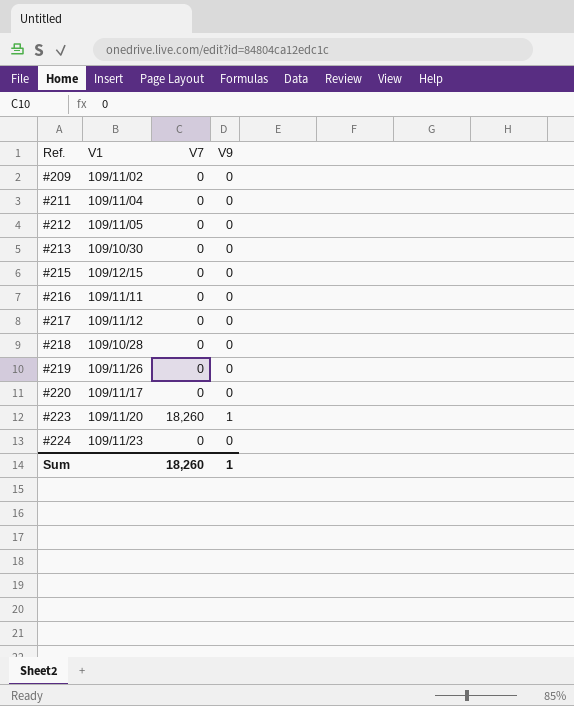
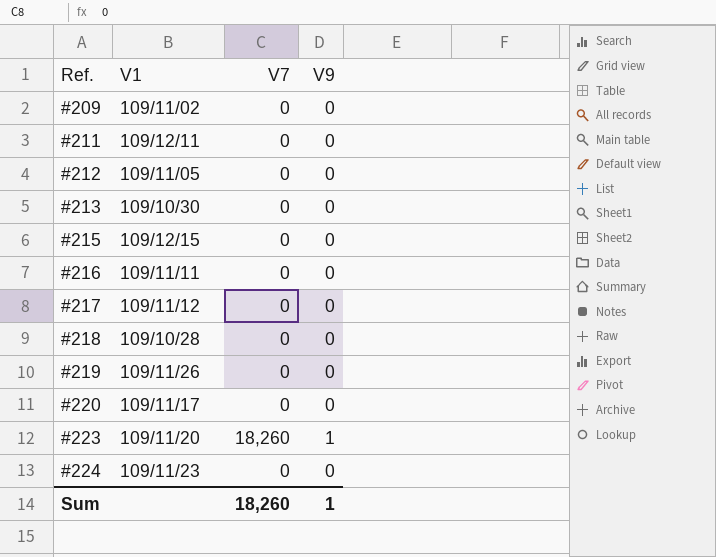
#211 | V1: 109/11/04 -> 109/12/11

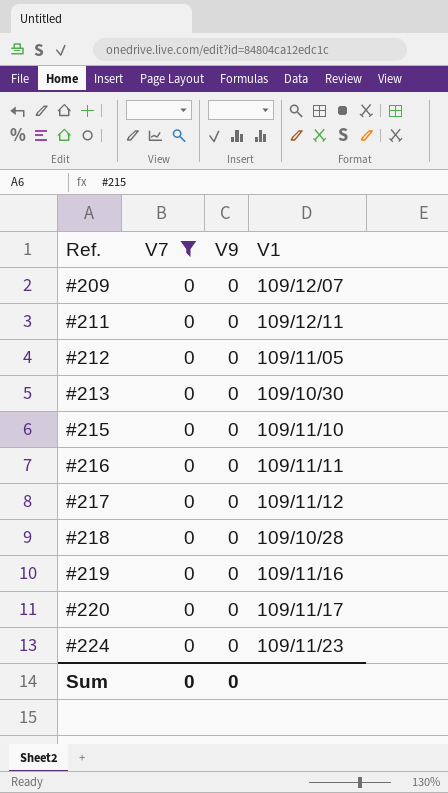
filter: none -> V7 = 0
column V1 | position: 2 -> 4
#209 | V1: 109/11/02 -> 109/12/07
#215 | V1: 109/12/15 -> 109/11/10
#219 | V1: 109/11/26 -> 109/11/16
Sum | V7: 18,260 -> 0
Sum | V9: 1 -> 0

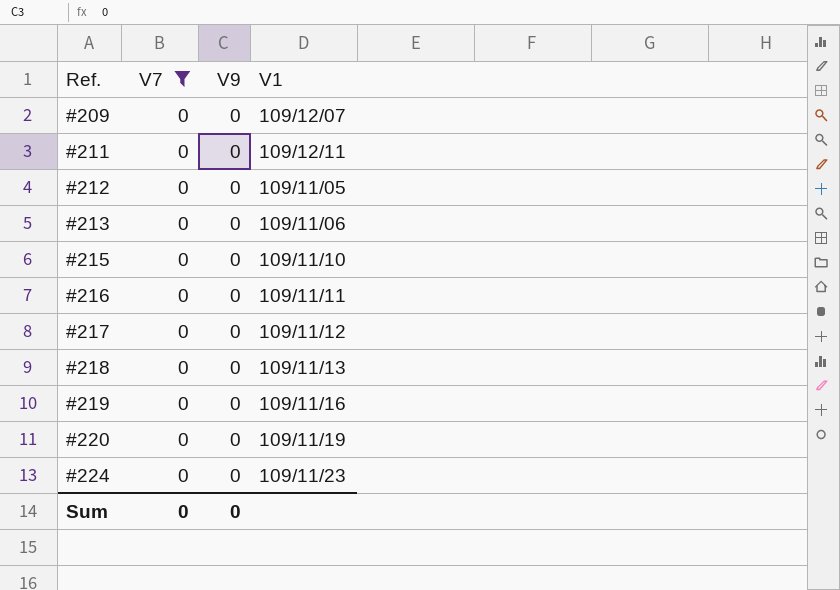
#213 | V1: 109/10/30 -> 109/11/06
#218 | V1: 109/10/28 -> 109/11/13
#220 | V1: 109/11/17 -> 109/11/19

